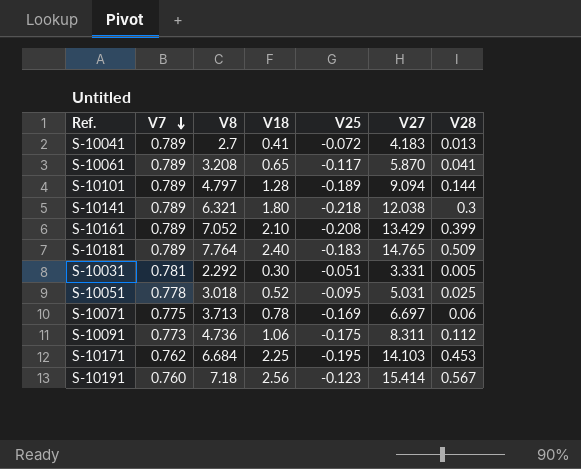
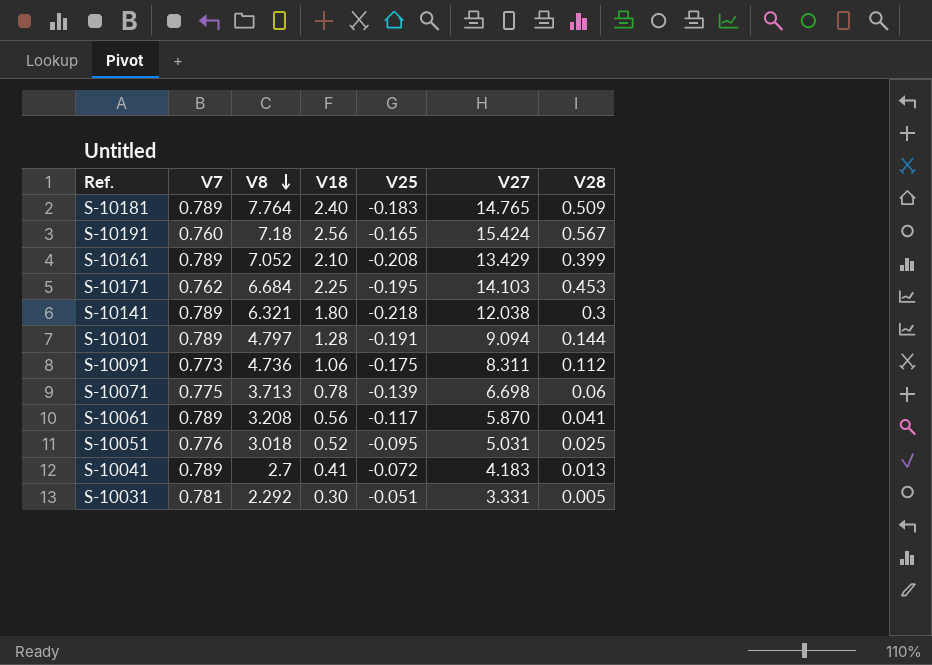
row order: V7 descending -> V8 descending
S-10191 | V25: -0.123 -> -0.165
S-10191 | V27: 15.414 -> 15.424
S-10101 | V25: -0.189 -> -0.191
S-10071 | V25: -0.169 -> -0.139
S-10071 | V27: 6.697 -> 6.698
S-10061 | V18: 0.65 -> 0.56
S-10051 | V7: 0.778 -> 0.776

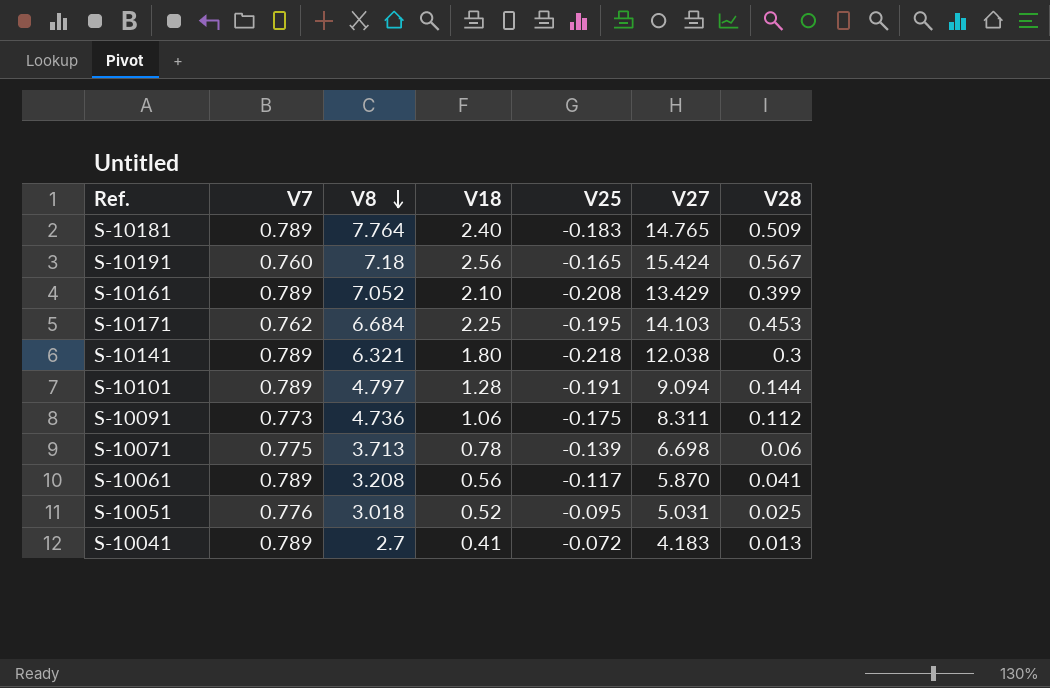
row S-10031: 0.781 | 2.292 | 0.30 | -0.051 | 3.331 | 0.005 -> none

